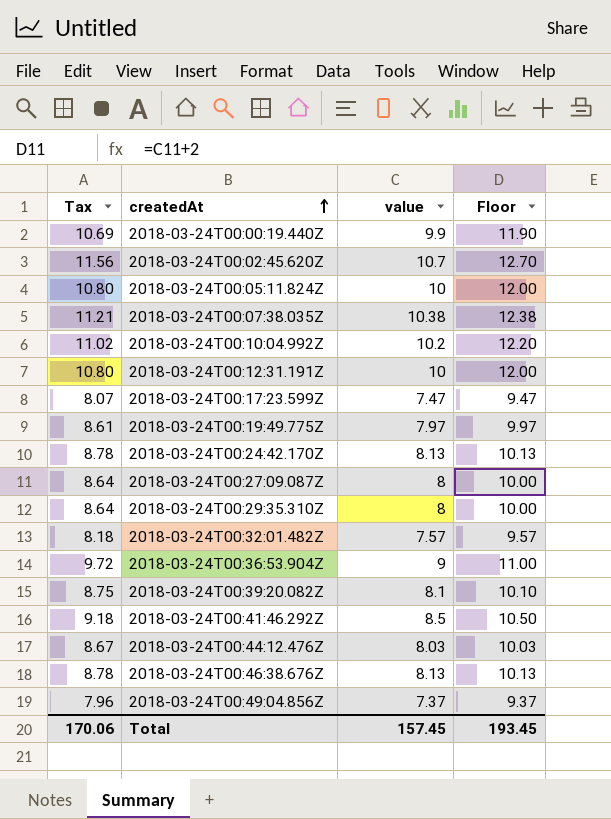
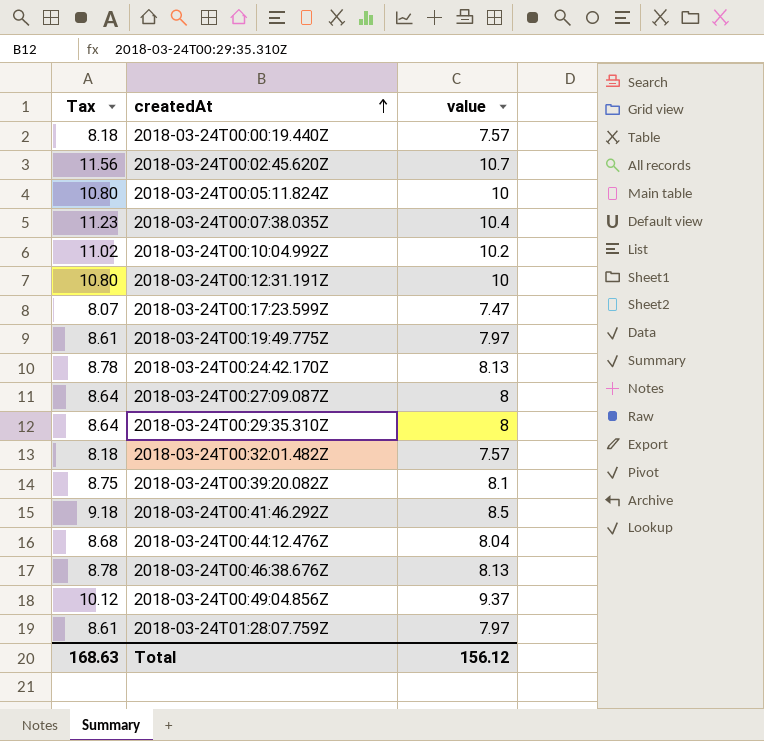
column Floor | formula: [value] + 2 -> none
row 2018-03-24T00:36:53.904Z: 9.72 | 9 | 11.00 -> none
2018-03-24T00:00:19.440Z | Tax: 10.69 -> 8.18
2018-03-24T00:00:19.440Z | value: 9.9 -> 7.57
2018-03-24T00:07:38.035Z | Tax: 11.21 -> 11.23
2018-03-24T00:07:38.035Z | value: 10.38 -> 10.4
2018-03-24T00:44:12.476Z | Tax: 8.67 -> 8.68
2018-03-24T00:44:12.476Z | value: 8.03 -> 8.04
2018-03-24T00:49:04.856Z | Tax: 7.96 -> 10.12
2018-03-24T00:49:04.856Z | value: 7.37 -> 9.37
row 2018-03-24T01:28:07.759Z: none -> 8.61 | 7.97
Total | Tax: 170.06 -> 168.63
Total | value: 157.45 -> 156.12

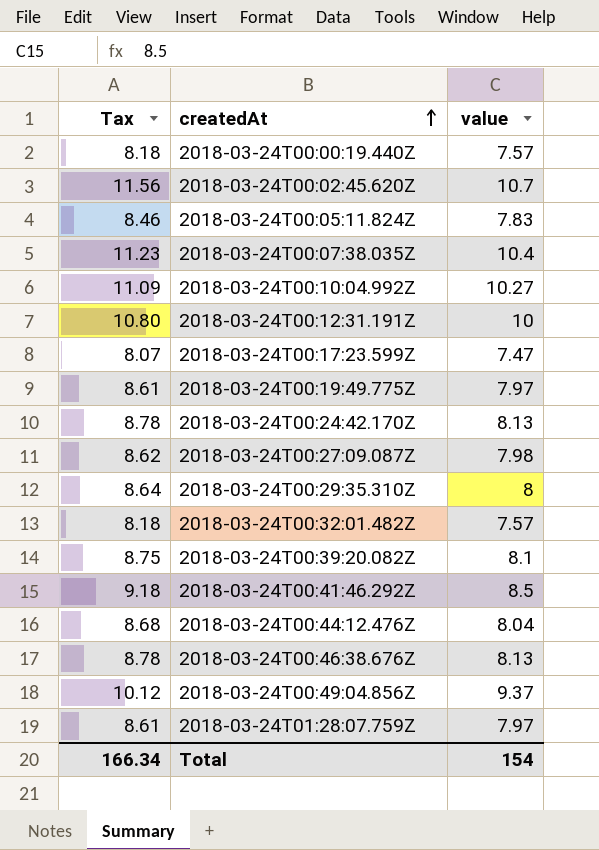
2018-03-24T00:05:11.824Z | Tax: 10.80 -> 8.46
2018-03-24T00:05:11.824Z | value: 10 -> 7.83
2018-03-24T00:10:04.992Z | Tax: 11.02 -> 11.09
2018-03-24T00:10:04.992Z | value: 10.2 -> 10.27
2018-03-24T00:27:09.087Z | Tax: 8.64 -> 8.62
2018-03-24T00:27:09.087Z | value: 8 -> 7.98
Total | Tax: 168.63 -> 166.34
Total | value: 156.12 -> 154

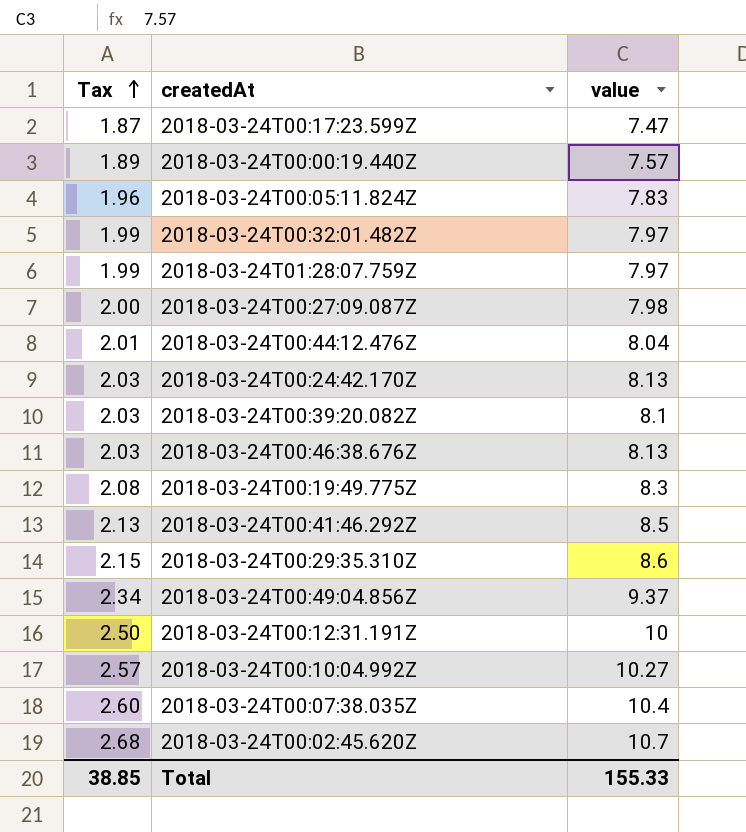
row order: createdAt ascending -> Tax ascending
column Tax | formula: [value] * 1.08 -> [value] * 0.25
2018-03-24T00:32:01.482Z | value: 7.57 -> 7.97
2018-03-24T00:19:49.775Z | value: 7.97 -> 8.3
2018-03-24T00:29:35.310Z | value: 8 -> 8.6
Total | Tax: 166.34 -> 38.85
Total | value: 154 -> 155.33

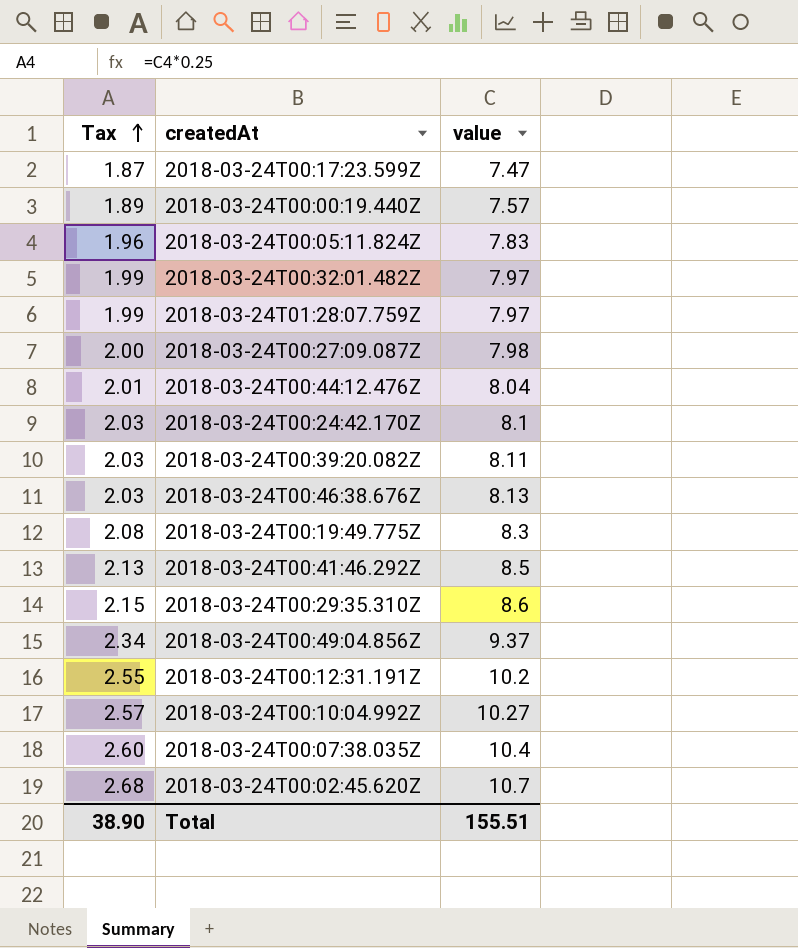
2018-03-24T00:24:42.170Z | value: 8.13 -> 8.1
2018-03-24T00:39:20.082Z | value: 8.1 -> 8.11
2018-03-24T00:12:31.191Z | Tax: 2.50 -> 2.55
2018-03-24T00:12:31.191Z | value: 10 -> 10.2
Total | Tax: 38.85 -> 38.90
Total | value: 155.33 -> 155.51

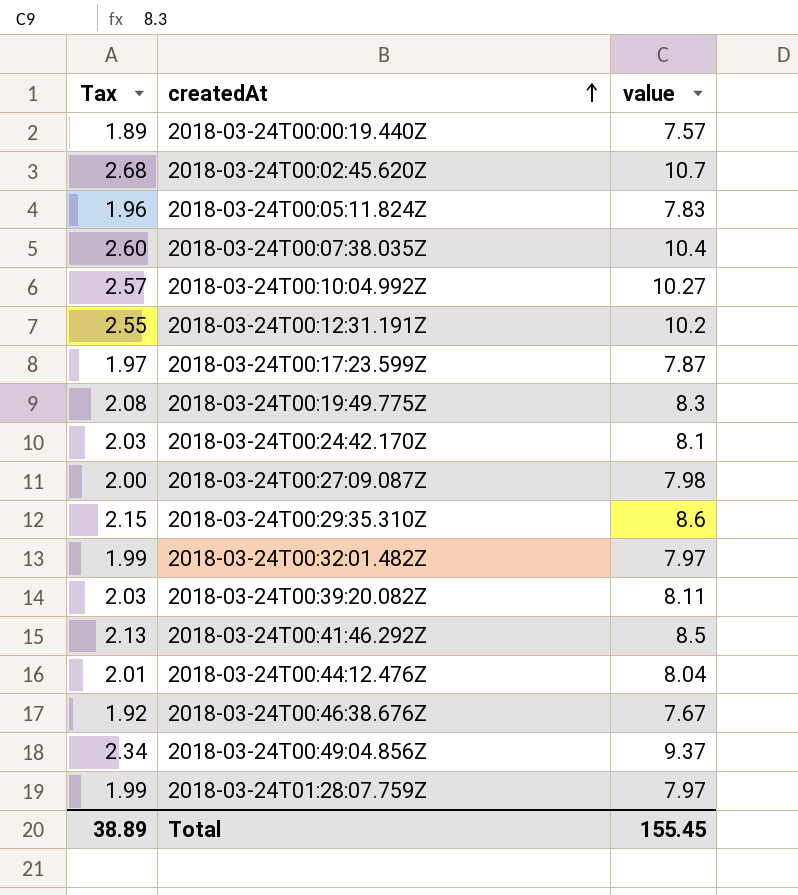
row order: Tax ascending -> createdAt ascending
2018-03-24T00:17:23.599Z | Tax: 1.87 -> 1.97
2018-03-24T00:17:23.599Z | value: 7.47 -> 7.87
2018-03-24T00:46:38.676Z | Tax: 2.03 -> 1.92
2018-03-24T00:46:38.676Z | value: 8.13 -> 7.67
Total | Tax: 38.90 -> 38.89
Total | value: 155.51 -> 155.45

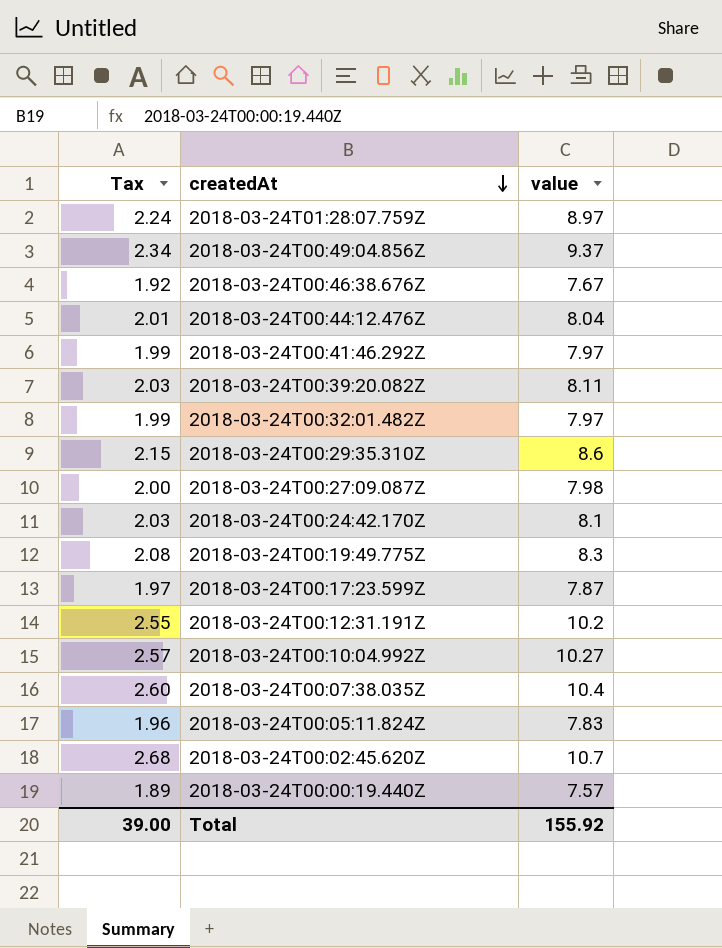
row order: createdAt ascending -> createdAt descending
2018-03-24T01:28:07.759Z | Tax: 1.99 -> 2.24
2018-03-24T01:28:07.759Z | value: 7.97 -> 8.97
2018-03-24T00:41:46.292Z | Tax: 2.13 -> 1.99
2018-03-24T00:41:46.292Z | value: 8.5 -> 7.97
Total | Tax: 38.89 -> 39.00
Total | value: 155.45 -> 155.92

